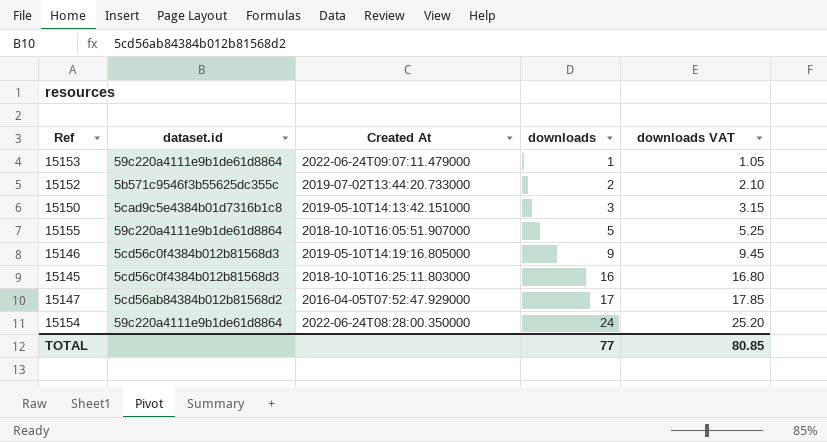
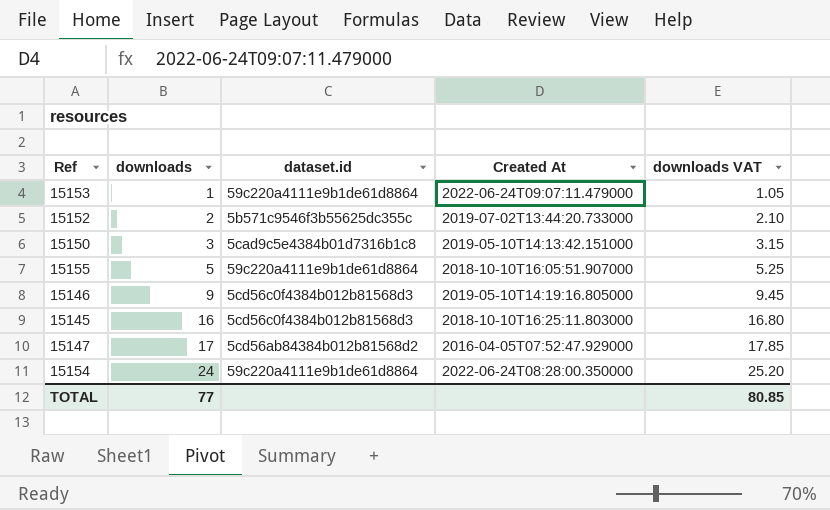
column downloads | position: 4 -> 2

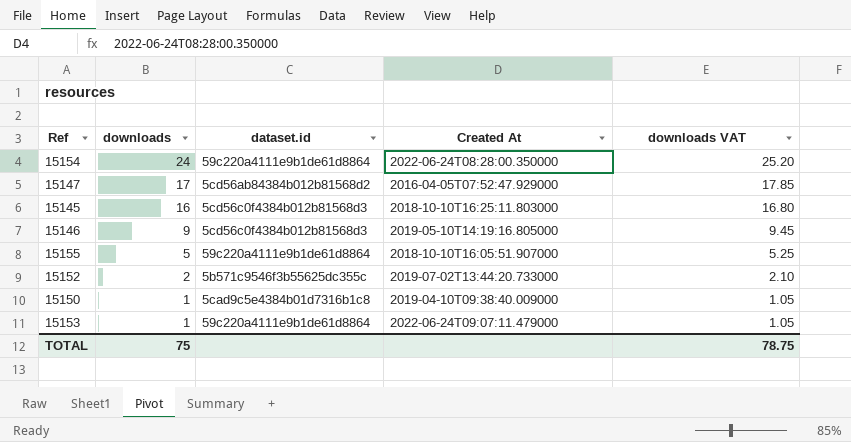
row order: downloads ascending -> downloads descending
15150 | downloads: 3 -> 1
15150 | Created At: 2019-05-10T14:13:42.151000 -> 2019-04-10T09:38:40.009000
15150 | downloads VAT: 3.15 -> 1.05
TOTAL | downloads: 77 -> 75
TOTAL | downloads VAT: 80.85 -> 78.75

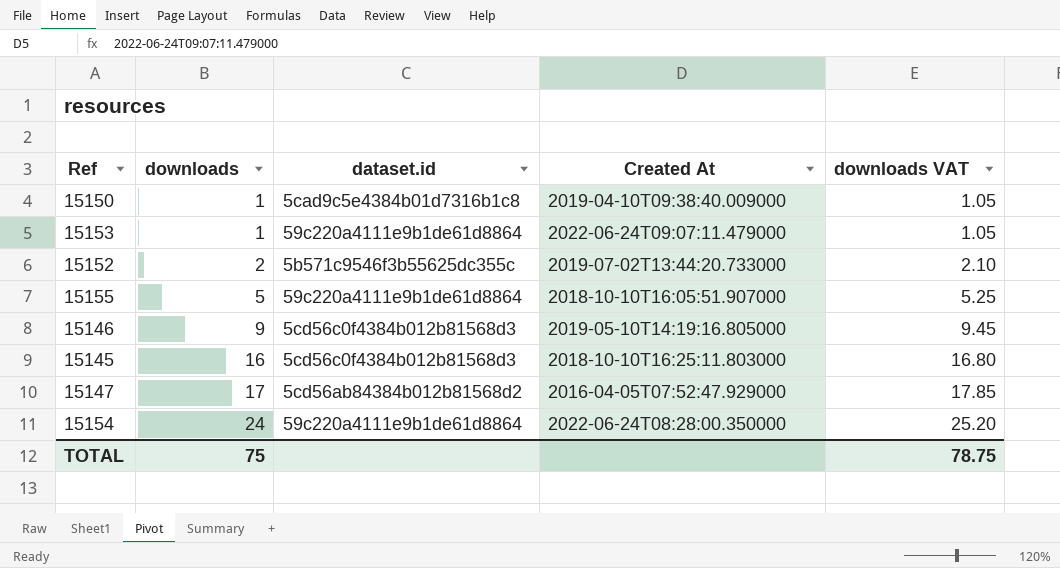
row order: downloads descending -> downloads ascending

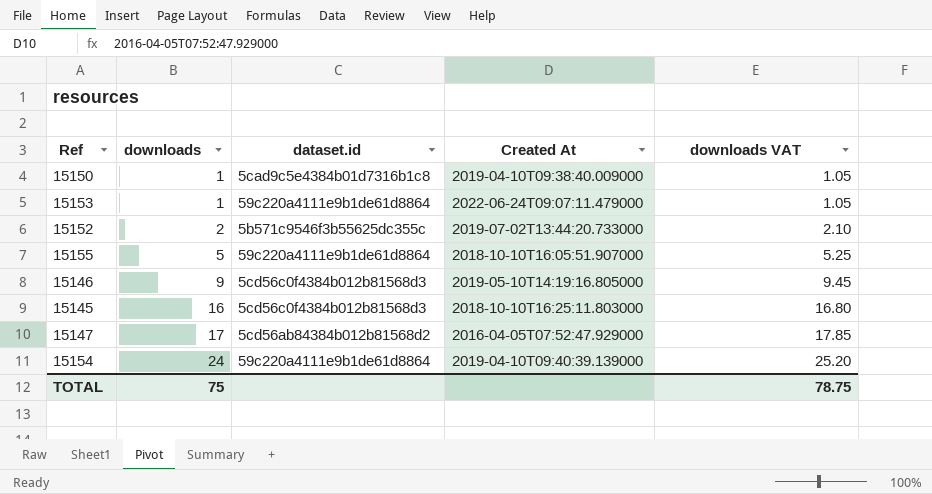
15154 | Created At: 2022-06-24T08:28:00.350000 -> 2019-04-10T09:40:39.139000

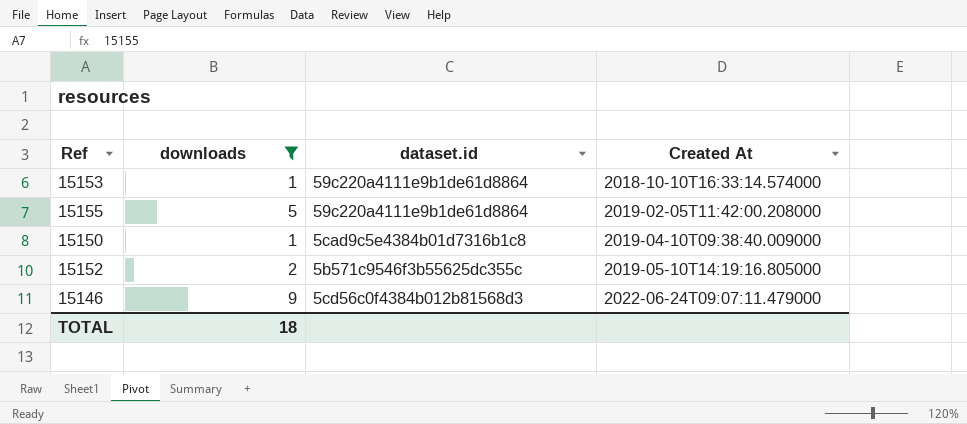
filter: none -> downloads <= 9
row order: downloads ascending -> Created At ascending
column downloads VAT | formula: [downloads] * 1.05 -> none
15153 | Created At: 2022-06-24T09:07:11.479000 -> 2018-10-10T16:33:14.574000
15155 | Created At: 2018-10-10T16:05:51.907000 -> 2019-02-05T11:42:00.208000
15152 | Created At: 2019-07-02T13:44:20.733000 -> 2019-05-10T14:19:16.805000
15146 | Created At: 2019-05-10T14:19:16.805000 -> 2022-06-24T09:07:11.479000
TOTAL | downloads: 75 -> 18

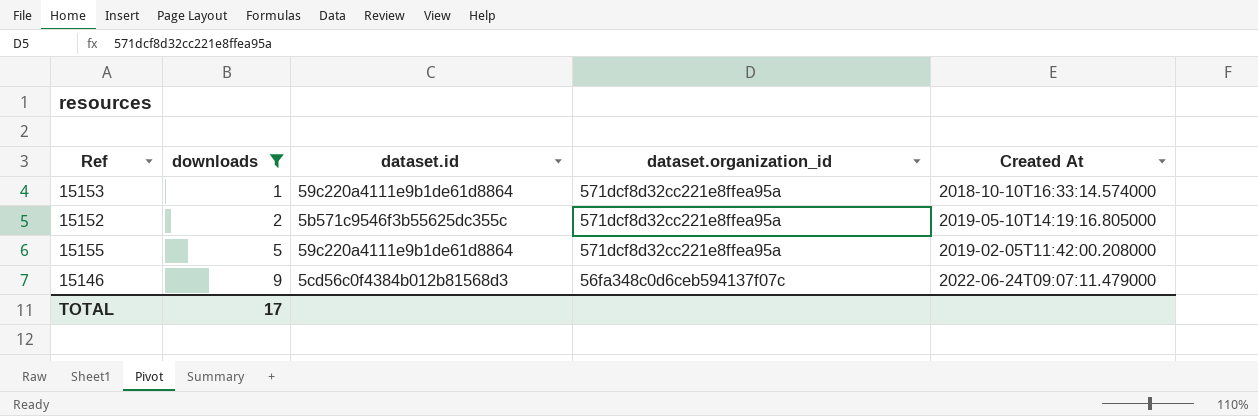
row order: Created At ascending -> downloads ascending
column dataset.organization_id | position: none -> 4
row 15150: 1 | 5cad9c5e4384b01d7316b1c8 | 2019-04-10T09:38:40.009000 -> none
TOTAL | downloads: 18 -> 17

